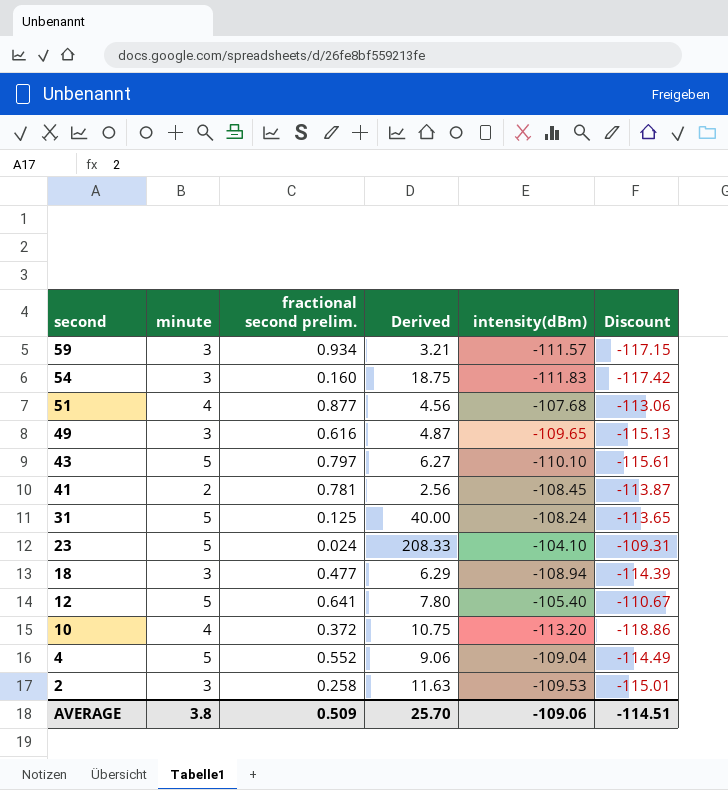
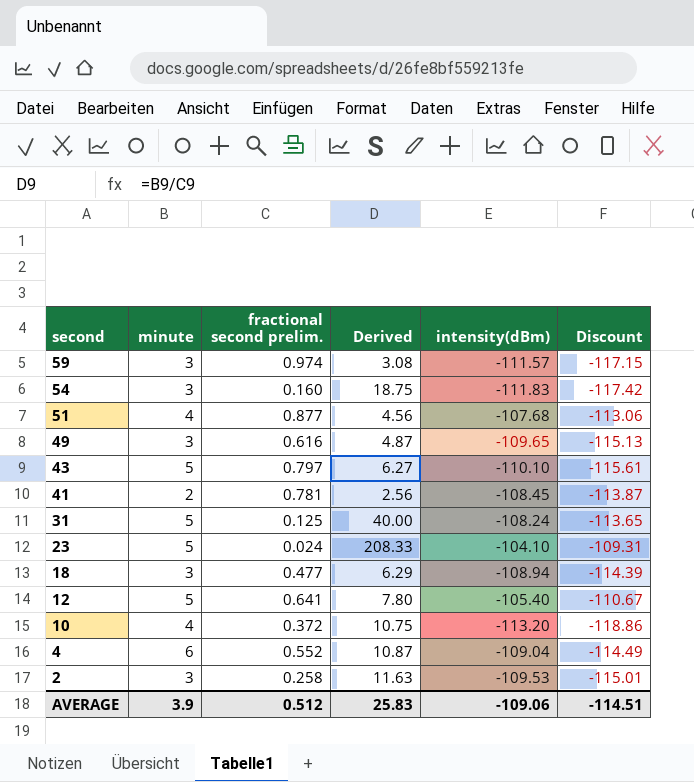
59 | fractional second prelim.: 0.934 -> 0.974
59 | Derived: 3.21 -> 3.08
4 | minute: 5 -> 6
4 | Derived: 9.06 -> 10.87
AVERAGE | minute: 3.8 -> 3.9
AVERAGE | fractional second prelim.: 0.509 -> 0.512
AVERAGE | Derived: 25.70 -> 25.83

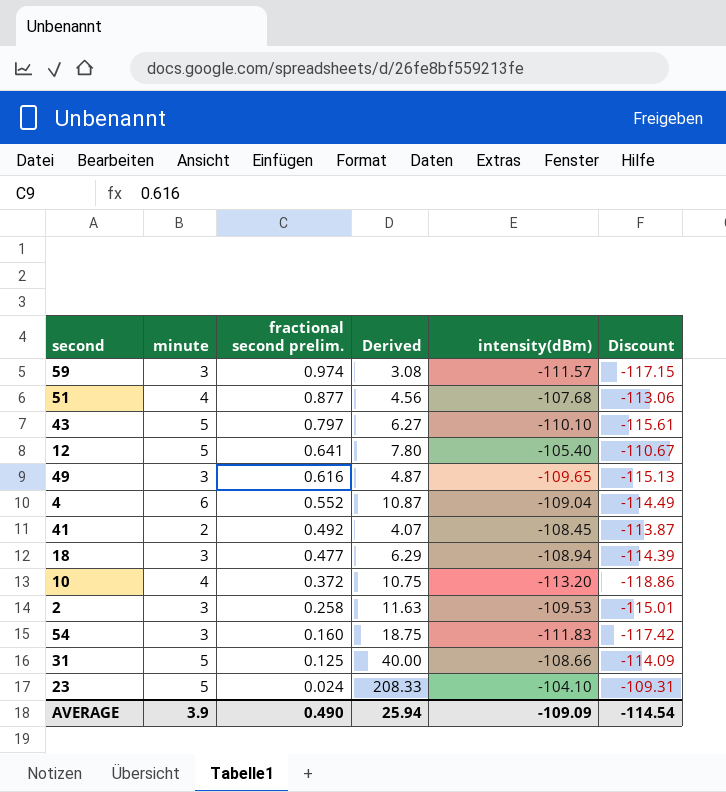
row order: second descending -> fractional second prelim. descending
41 | fractional second prelim.: 0.781 -> 0.492
41 | Derived: 2.56 -> 4.07
31 | intensity(dBm): -108.24 -> -108.66
31 | Discount: -113.65 -> -114.09
AVERAGE | fractional second prelim.: 0.512 -> 0.490
AVERAGE | Derived: 25.83 -> 25.94
AVERAGE | intensity(dBm): -109.06 -> -109.09
AVERAGE | Discount: -114.51 -> -114.54

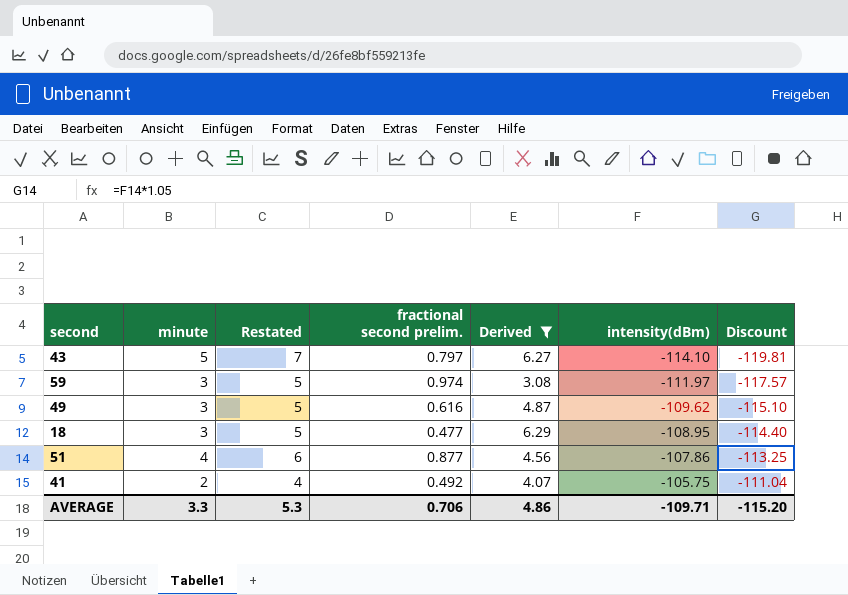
filter: none -> Derived <= 6.29
row order: fractional second prelim. descending -> intensity(dBm) ascending
column Restated | formula: none -> [minute] + 2
43 | intensity(dBm): -110.10 -> -114.10
43 | Discount: -115.61 -> -119.81
59 | intensity(dBm): -111.57 -> -111.97
59 | Discount: -117.15 -> -117.57
49 | intensity(dBm): -109.65 -> -109.62
49 | Discount: -115.13 -> -115.10
18 | intensity(dBm): -108.94 -> -108.95
18 | Discount: -114.39 -> -114.40
51 | intensity(dBm): -107.68 -> -107.86
51 | Discount: -113.06 -> -113.25
41 | intensity(dBm): -108.45 -> -105.75
41 | Discount: -113.87 -> -111.04
AVERAGE | minute: 3.9 -> 3.3
AVERAGE | fractional second prelim.: 0.490 -> 0.706
AVERAGE | Derived: 25.94 -> 4.86
AVERAGE | intensity(dBm): -109.09 -> -109.71
AVERAGE | Discount: -114.54 -> -115.20

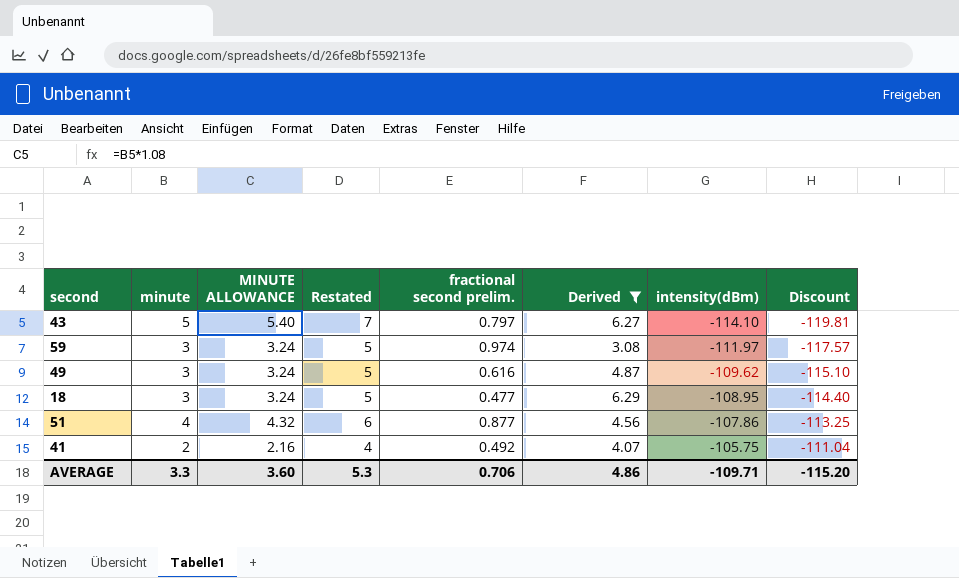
column MINUTE ALLOWANCE | formula: none -> [minute] * 1.08

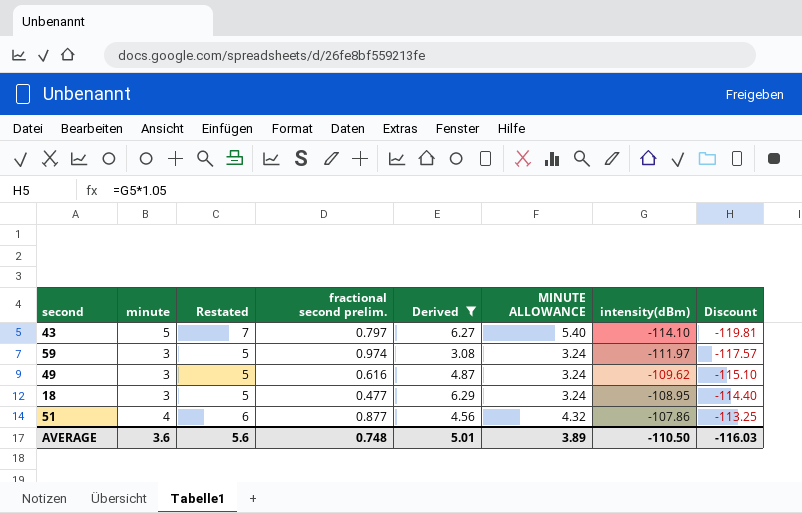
column MINUTE ALLOWANCE | position: 3 -> 6
row 41: 2 | 2.16 | 4 | 0.492 | 4.07 | -105.75 | -111.04 -> none
AVERAGE | minute: 3.3 -> 3.6
AVERAGE | Restated: 5.3 -> 5.6
AVERAGE | fractional second prelim.: 0.706 -> 0.748
AVERAGE | Derived: 4.86 -> 5.01
AVERAGE | MINUTE ALLOWANCE: 3.60 -> 3.89
AVERAGE | intensity(dBm): -109.71 -> -110.50
AVERAGE | Discount: -115.20 -> -116.03

